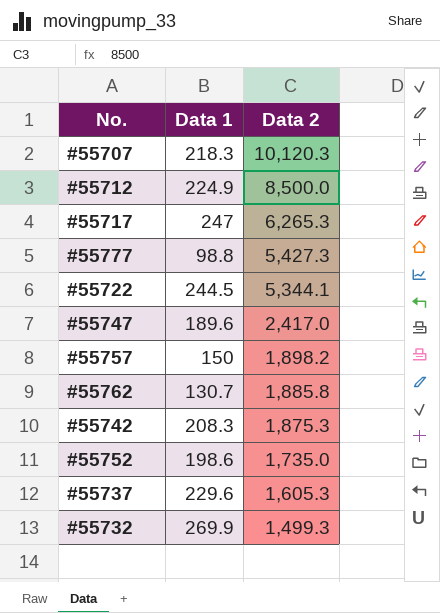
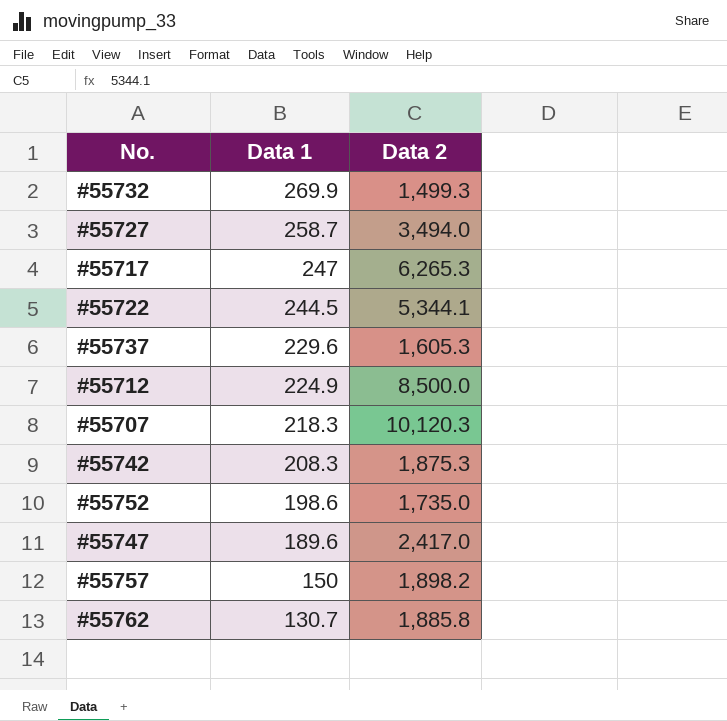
row order: Data 2 descending -> Data 1 descending
row #55777: 98.8 | 5,427.3 -> none
row #55727: none -> 258.7 | 3,494.0

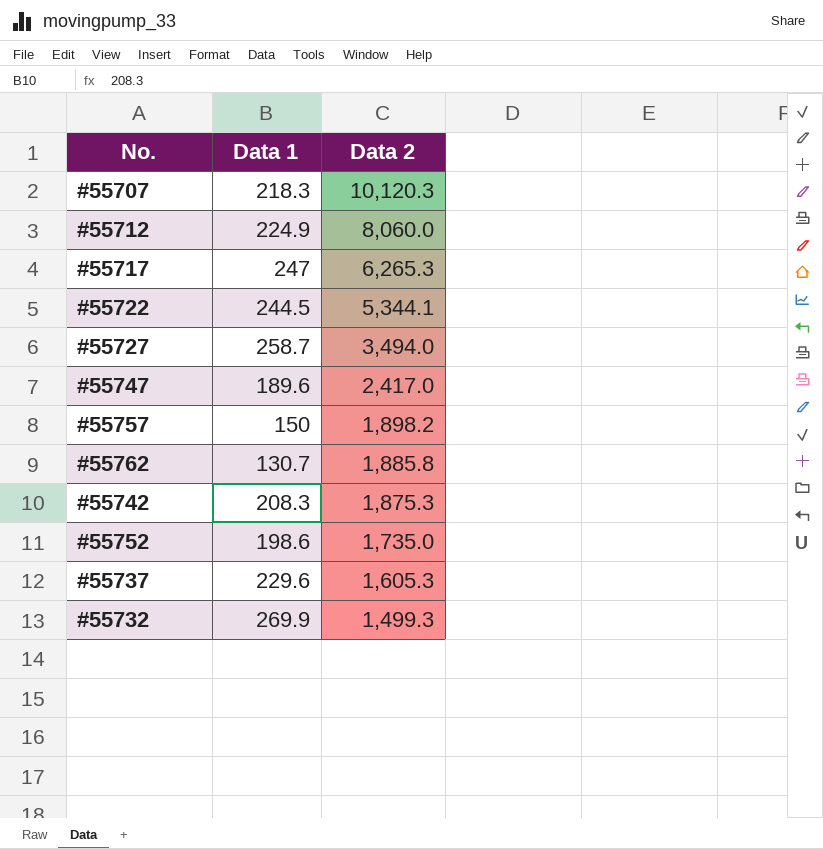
row order: Data 1 descending -> Data 2 descending
#55712 | Data 2: 8,500.0 -> 8,060.0

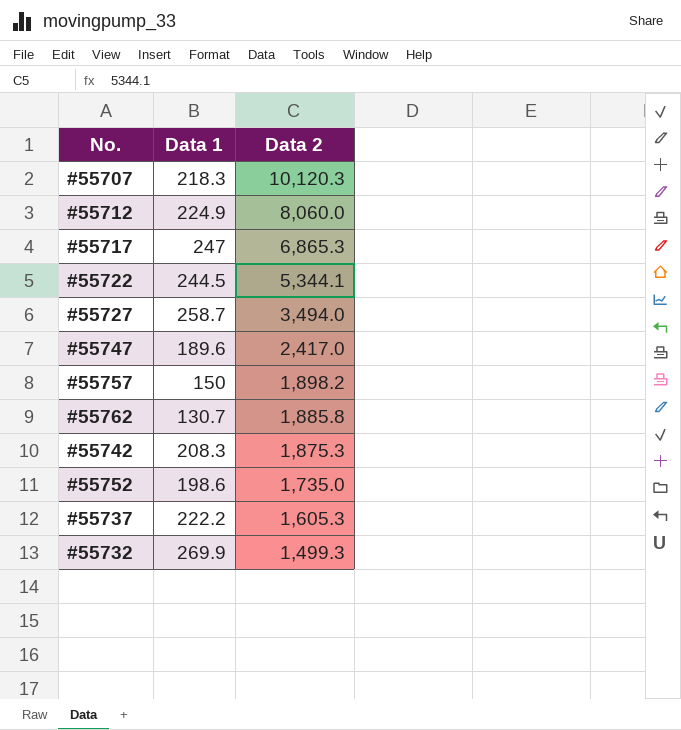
#55717 | Data 2: 6,265.3 -> 6,865.3
#55737 | Data 1: 229.6 -> 222.2

